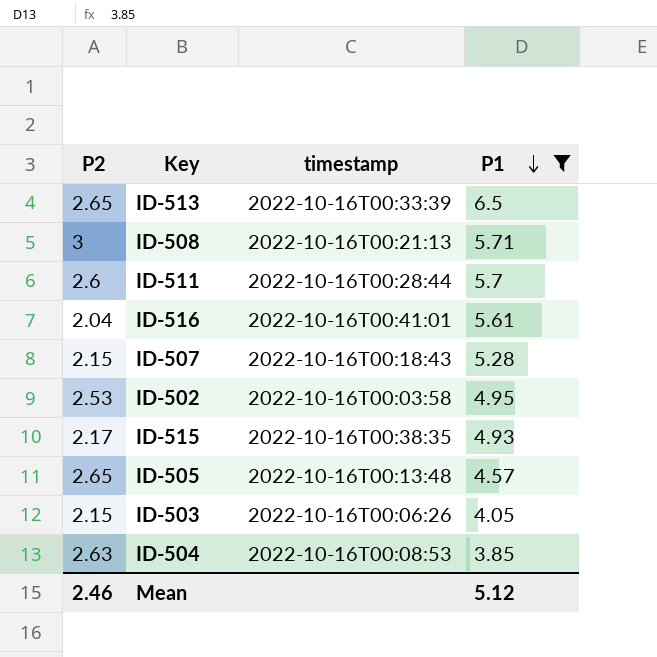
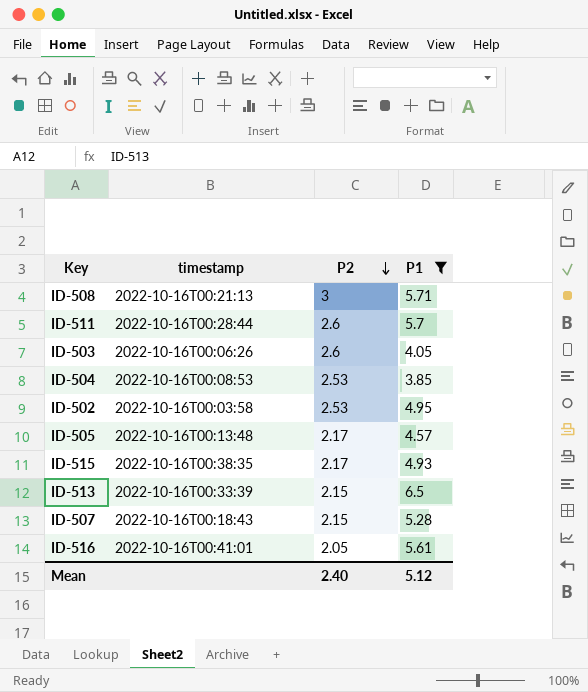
row order: P1 descending -> P2 descending
column P2 | position: 1 -> 3
ID-503 | P2: 2.15 -> 2.6
ID-504 | P2: 2.63 -> 2.53
ID-505 | P2: 2.65 -> 2.17
ID-513 | P2: 2.65 -> 2.15
ID-516 | P2: 2.04 -> 2.05
Mean | P2: 2.46 -> 2.40

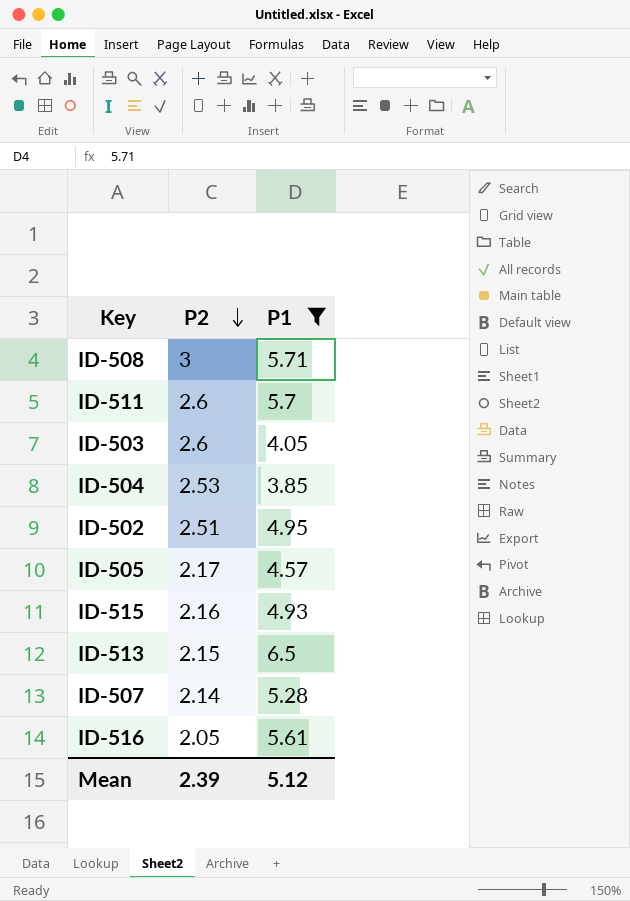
column timestamp | position: 2 -> none
ID-502 | P2: 2.53 -> 2.51
ID-515 | P2: 2.17 -> 2.16
ID-507 | P2: 2.15 -> 2.14
Mean | P2: 2.40 -> 2.39

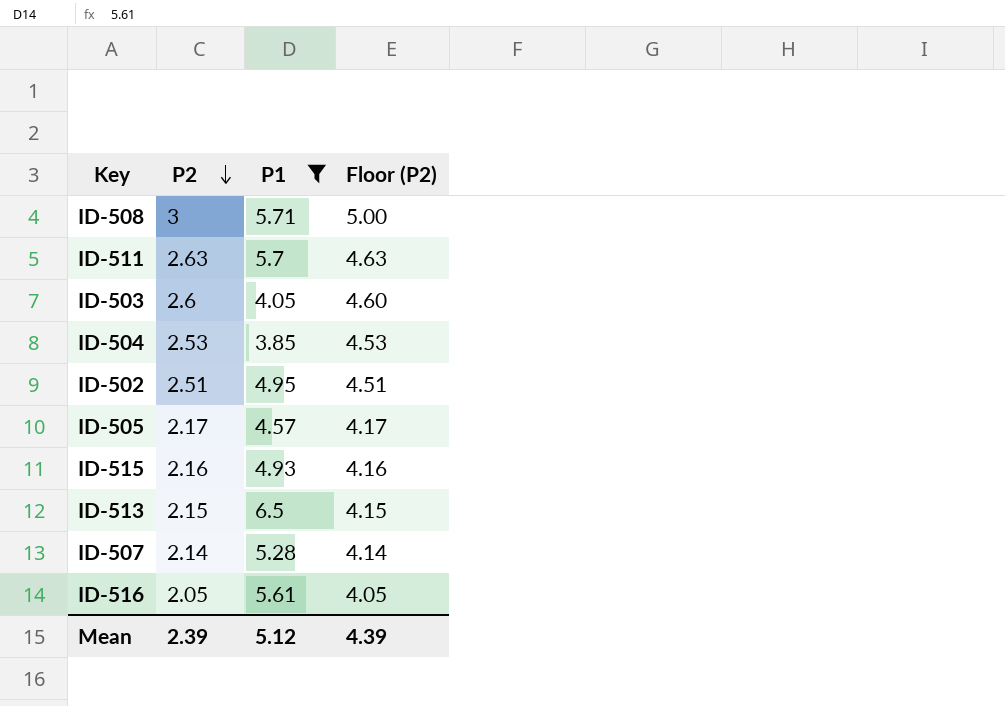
column Floor (P2) | formula: none -> [P2] + 2
ID-511 | P2: 2.6 -> 2.63

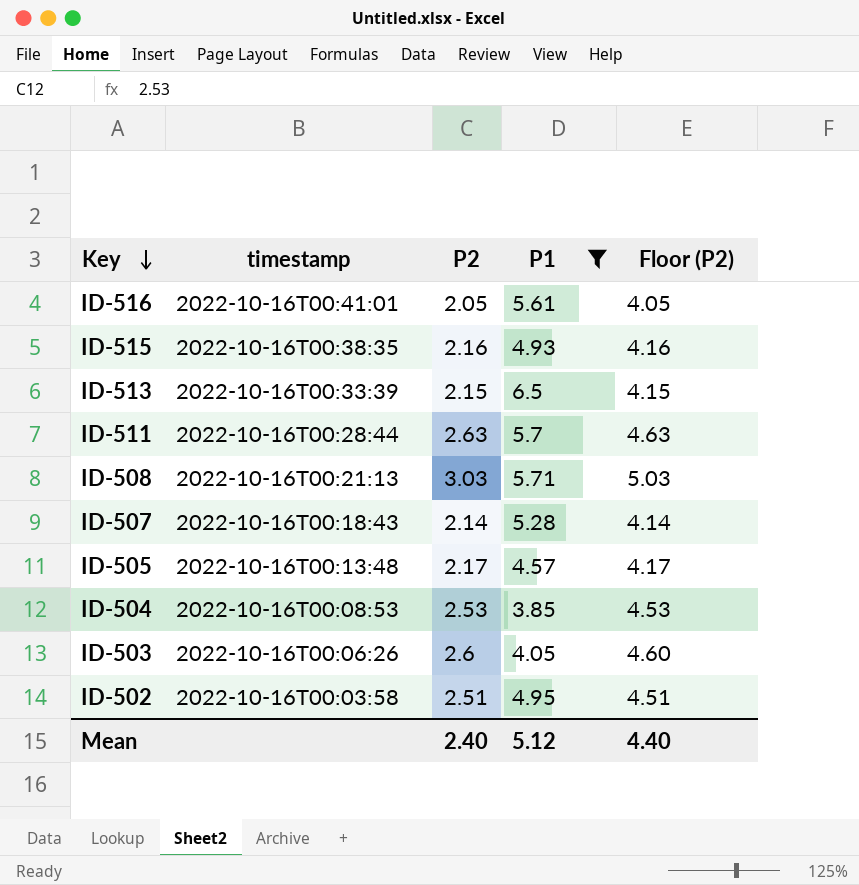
row order: P2 descending -> Key descending
column timestamp | position: none -> 2
ID-508 | P2: 3 -> 3.03
ID-508 | Floor (P2): 5.00 -> 5.03
Mean | P2: 2.39 -> 2.40
Mean | Floor (P2): 4.39 -> 4.40

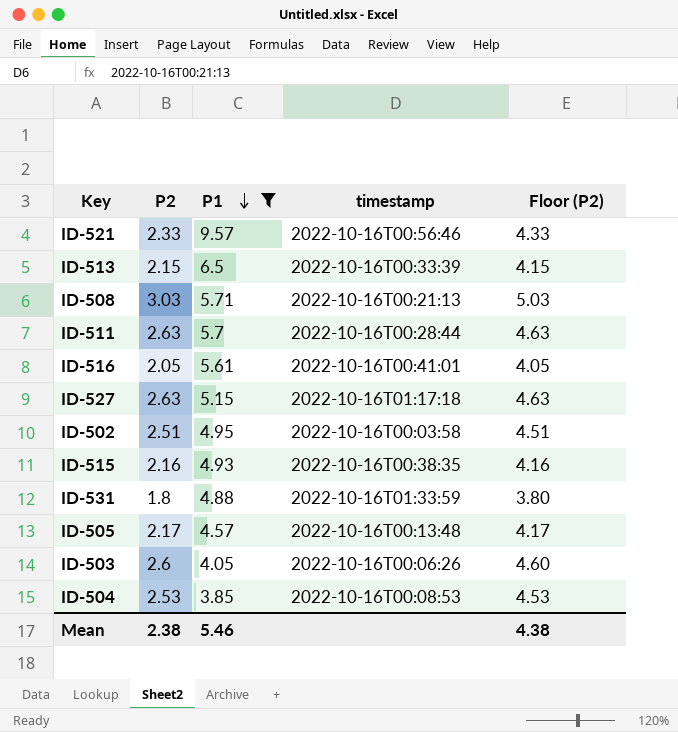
row order: Key descending -> P1 descending
column timestamp | position: 2 -> 4
row ID-507: 2022-10-16T00:18:43 | 2.14 | 5.28 | 4.14 -> none
row ID-521: none -> 2.33 | 9.57 | 2022-10-16T00:56:46 | 4.33
row ID-527: none -> 2.63 | 5.15 | 2022-10-16T01:17:18 | 4.63
row ID-531: none -> 1.8 | 4.88 | 2022-10-16T01:33:59 | 3.80
Mean | P2: 2.40 -> 2.38
Mean | P1: 5.12 -> 5.46
Mean | Floor (P2): 4.40 -> 4.38

